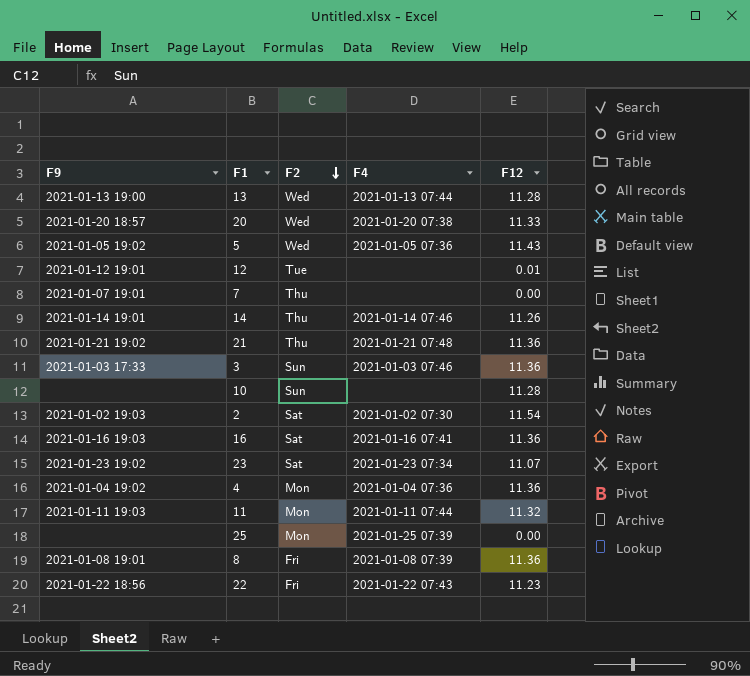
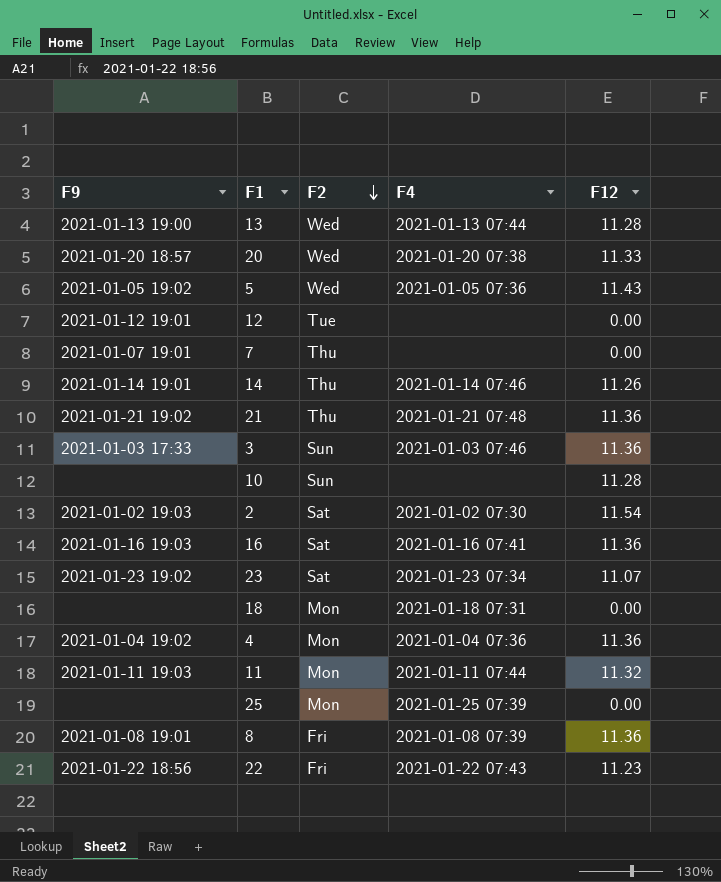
12 | F12: 0.01 -> 0.00
row 18: none -> none | Mon | 2021-01-18 07:31 | 0.00

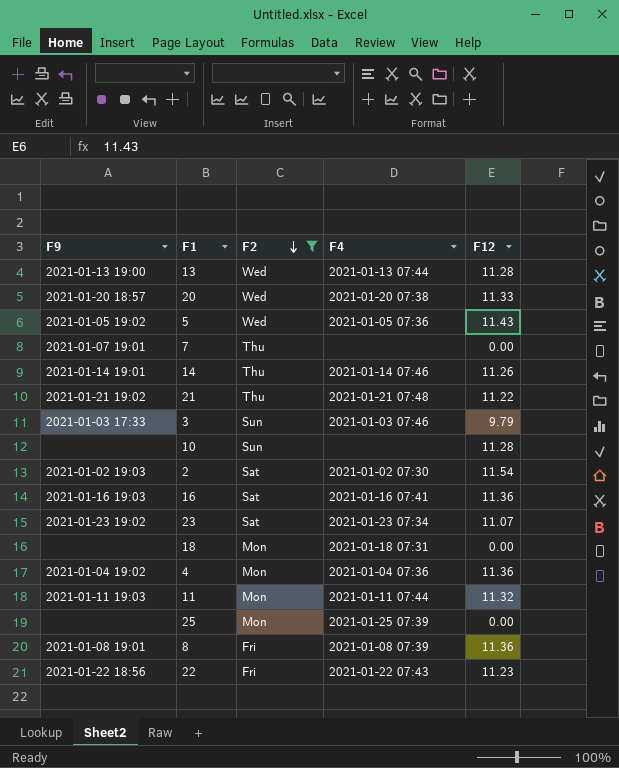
filter: none -> F2 != Tue
21 | F12: 11.36 -> 11.22
3 | F12: 11.36 -> 9.79

